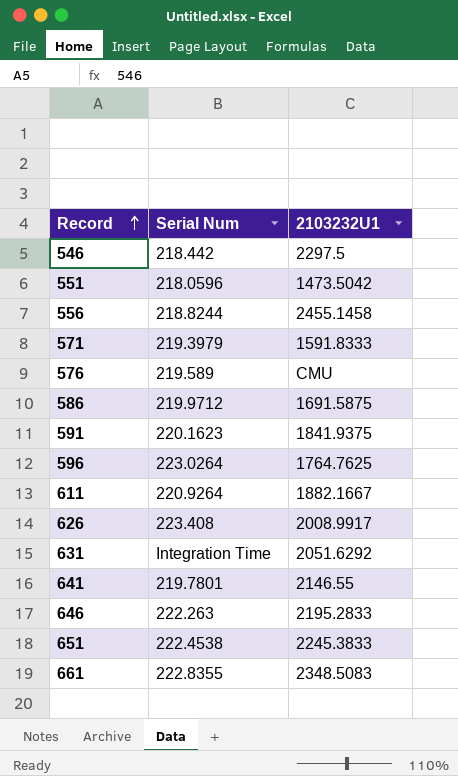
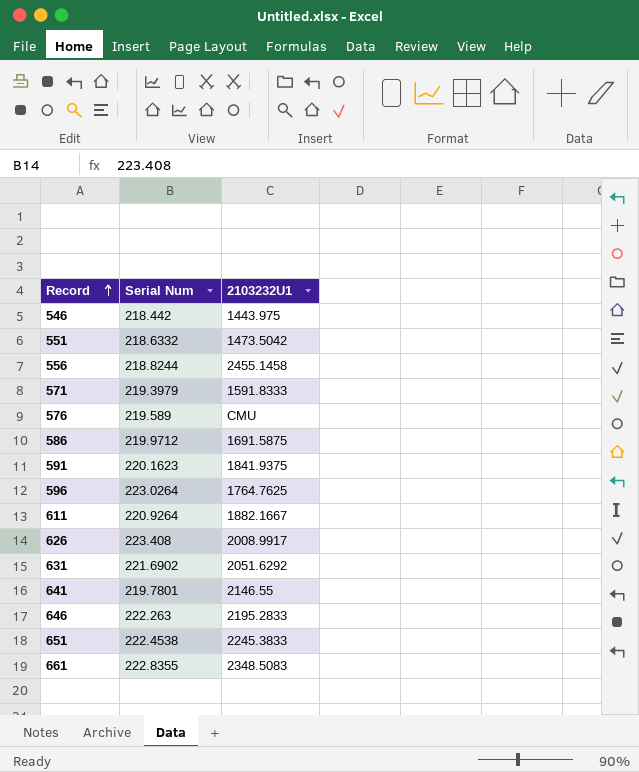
546 | 2103232U1: 2297.5 -> 1443.975
551 | Serial Num: 218.0596 -> 218.6332
631 | Serial Num: Integration Time -> 221.6902

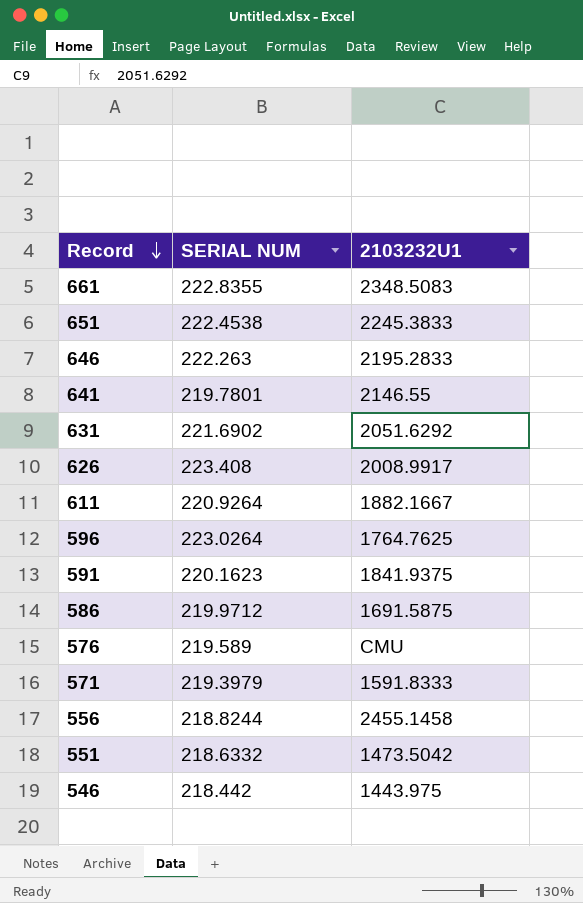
row order: Record ascending -> Record descending
column name: Serial Num -> SERIAL NUM

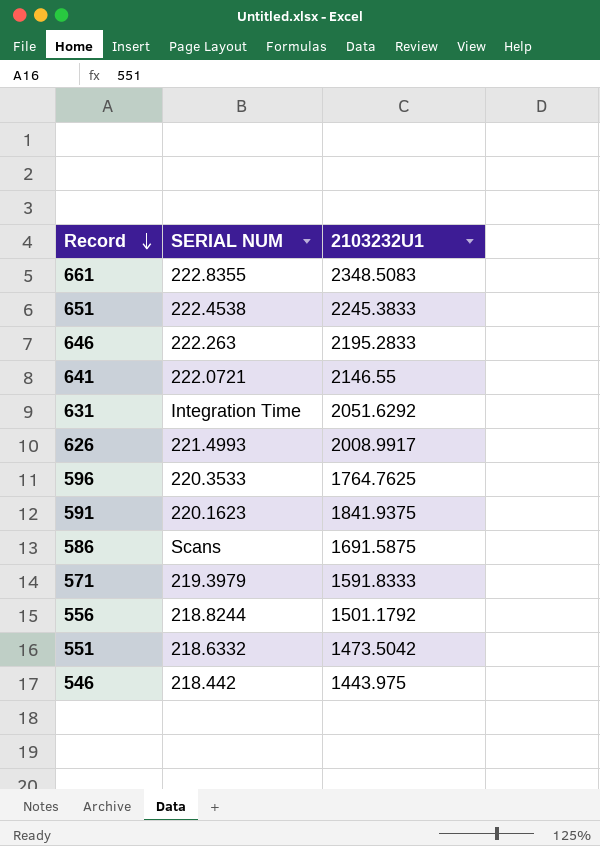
row 611: 220.9264 | 1882.1667 -> none
row 576: 219.589 | CMU -> none
641 | SERIAL NUM: 219.7801 -> 222.0721
631 | SERIAL NUM: 221.6902 -> Integration Time
626 | SERIAL NUM: 223.408 -> 221.4993
596 | SERIAL NUM: 223.0264 -> 220.3533
586 | SERIAL NUM: 219.9712 -> Scans
556 | 2103232U1: 2455.1458 -> 1501.1792

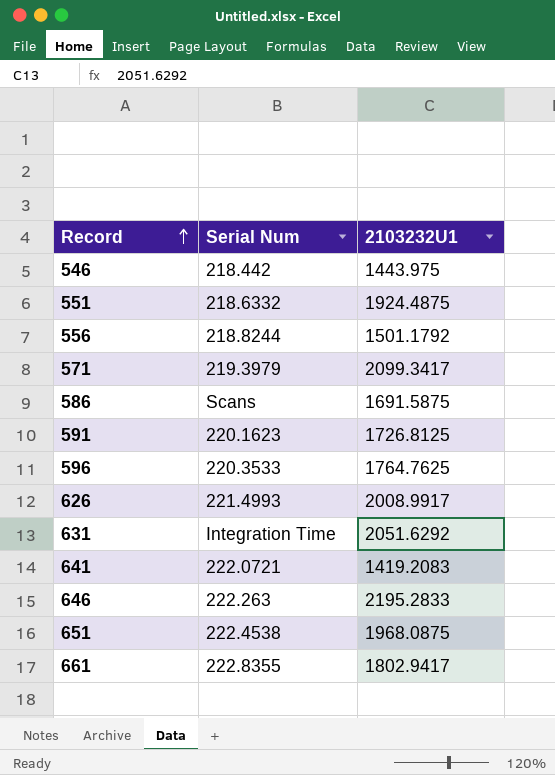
row order: Record descending -> Record ascending
column name: SERIAL NUM -> Serial Num
551 | 2103232U1: 1473.5042 -> 1924.4875
571 | 2103232U1: 1591.8333 -> 2099.3417
591 | 2103232U1: 1841.9375 -> 1726.8125
641 | 2103232U1: 2146.55 -> 1419.2083
651 | 2103232U1: 2245.3833 -> 1968.0875
661 | 2103232U1: 2348.5083 -> 1802.9417

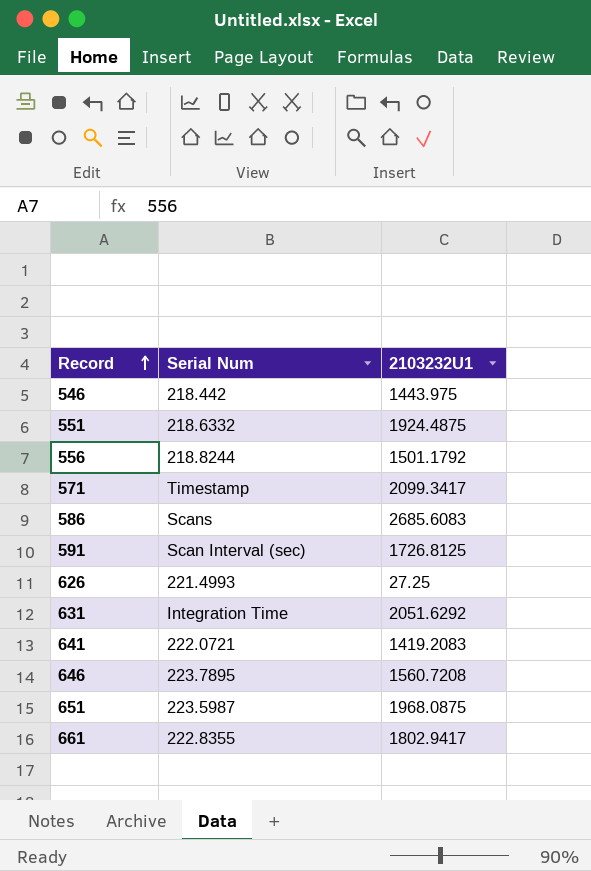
row 596: 220.3533 | 1764.7625 -> none
571 | Serial Num: 219.3979 -> Timestamp
586 | 2103232U1: 1691.5875 -> 2685.6083
591 | Serial Num: 220.1623 -> Scan Interval (sec)
626 | 2103232U1: 2008.9917 -> 27.25
646 | Serial Num: 222.263 -> 223.7895
646 | 2103232U1: 2195.2833 -> 1560.7208
651 | Serial Num: 222.4538 -> 223.5987

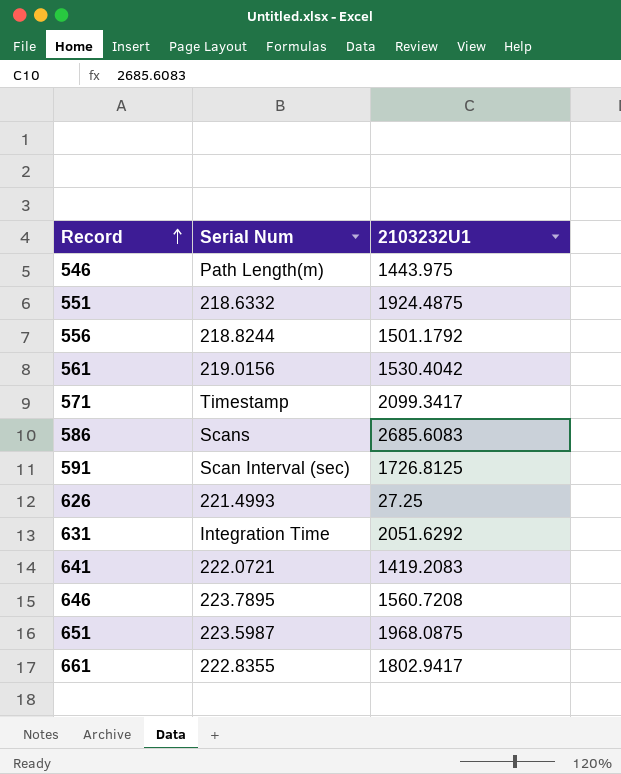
546 | Serial Num: 218.442 -> Path Length(m)
row 561: none -> 219.0156 | 1530.4042

